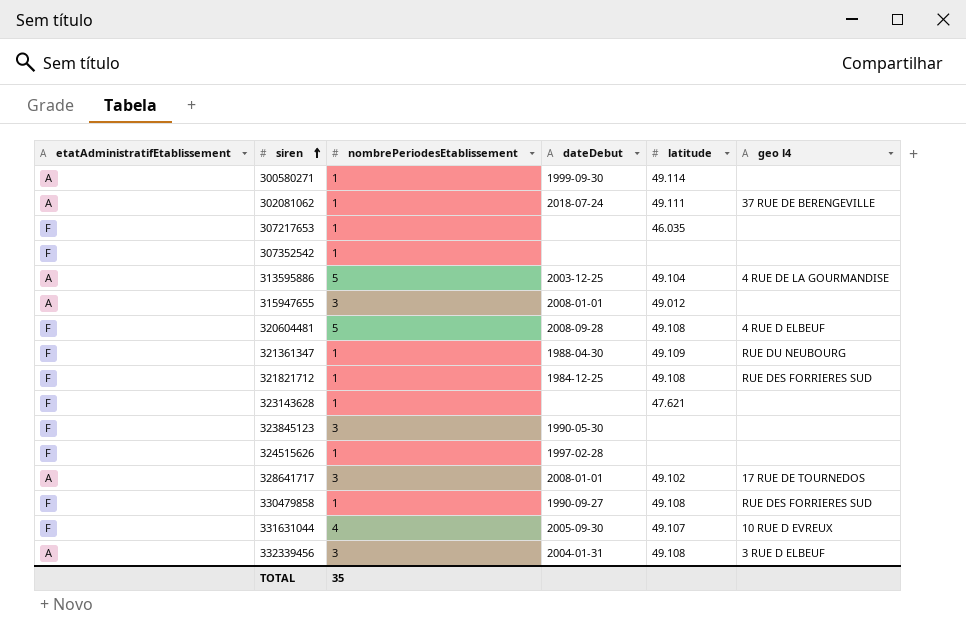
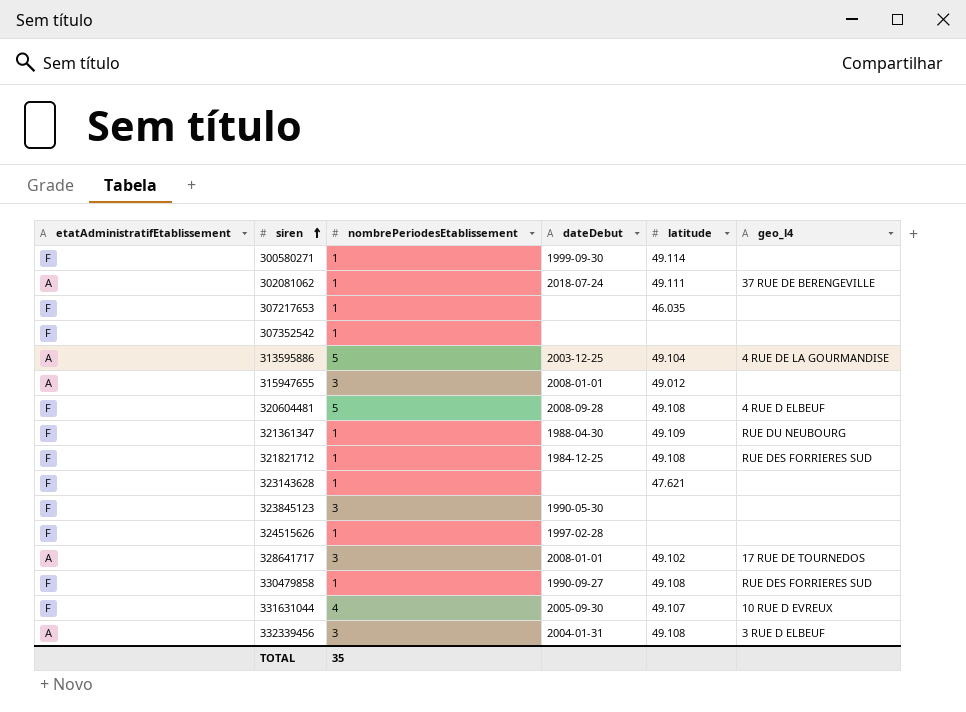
column name: geo l4 -> geo_l4
300580271 | etatAdministratifEtablissement: A -> F

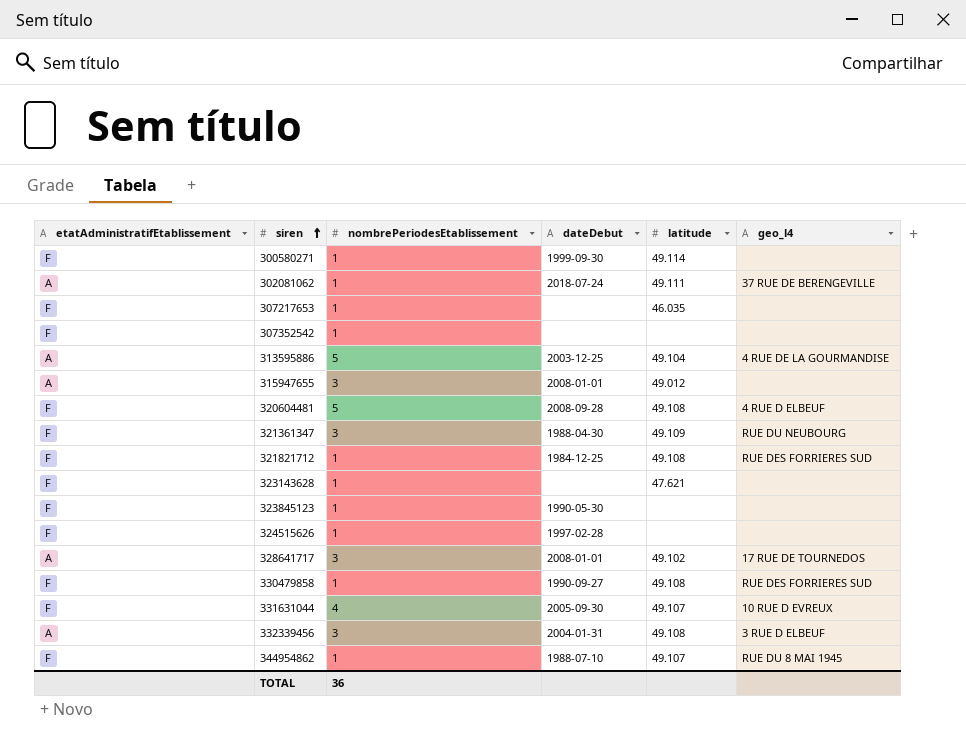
321361347 | nombrePeriodesEtablissement: 1 -> 3
323845123 | nombrePeriodesEtablissement: 3 -> 1
row 344954862: none -> F | 1 | 1988-07-10 | 49.107 | RUE DU 8 MAI 1945
TOTAL | nombrePeriodesEtablissement: 35 -> 36

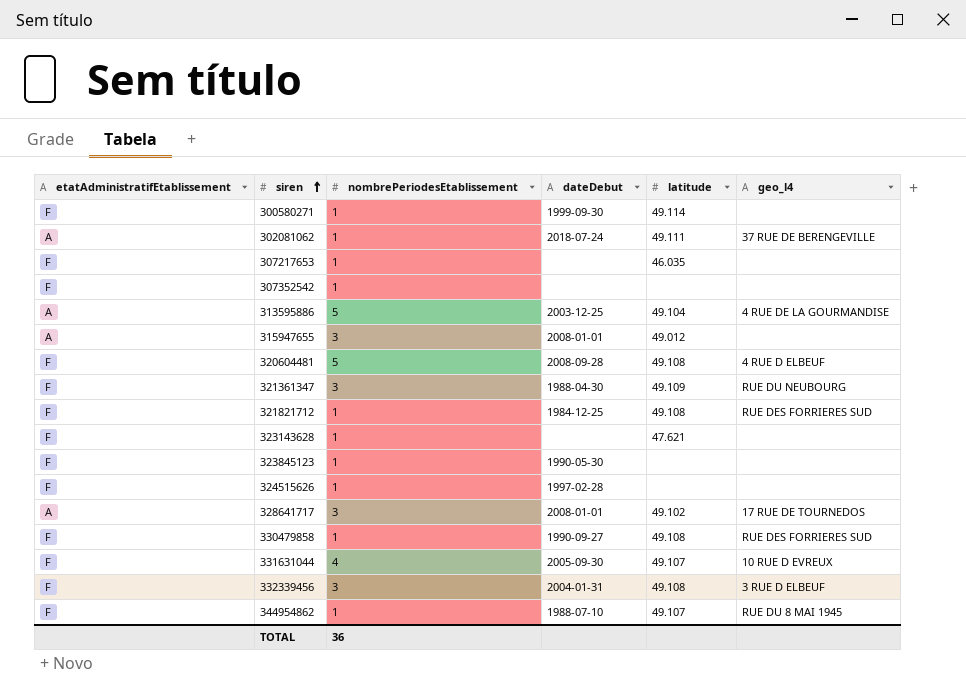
332339456 | etatAdministratifEtablissement: A -> F

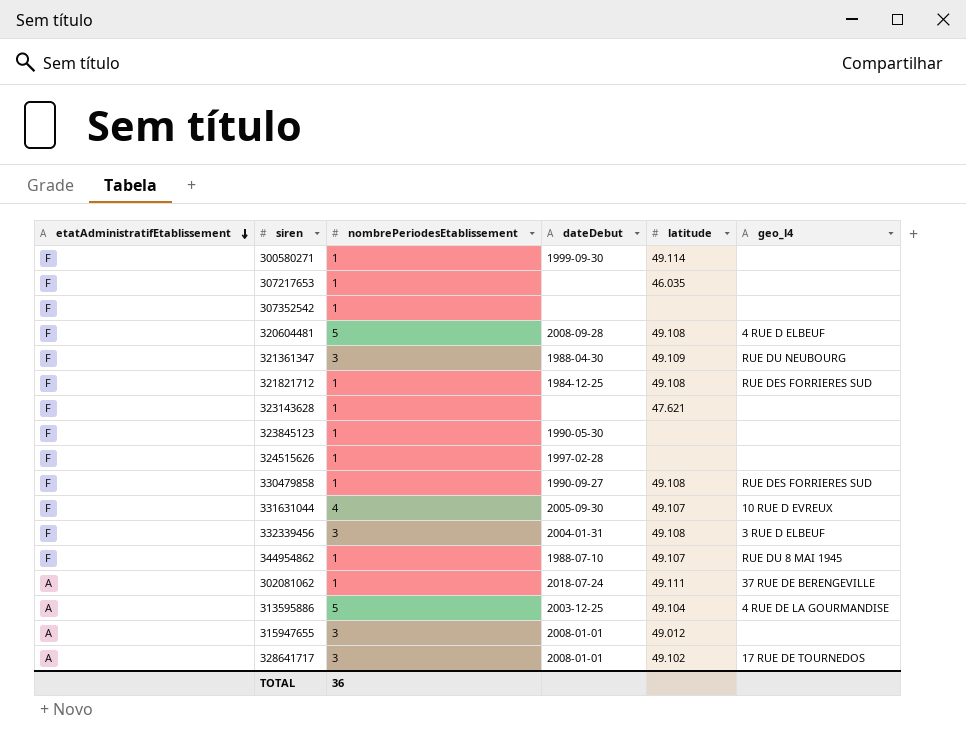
row order: siren ascending -> etatAdministratifEtablissement descending

